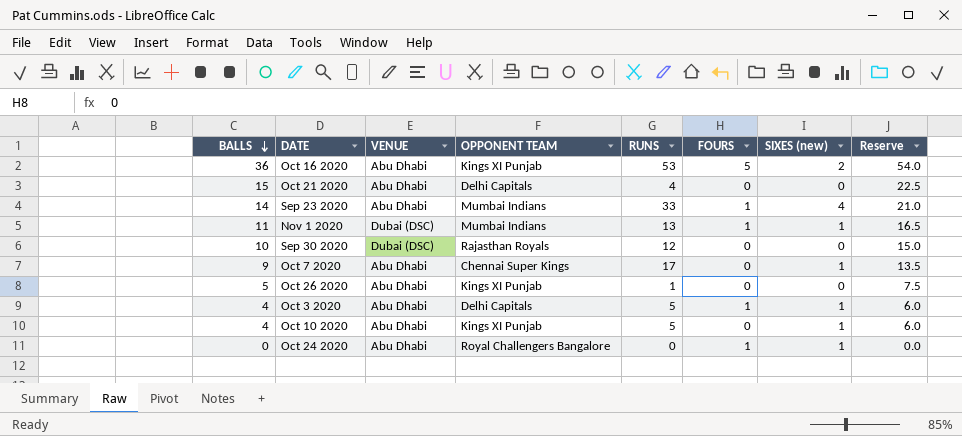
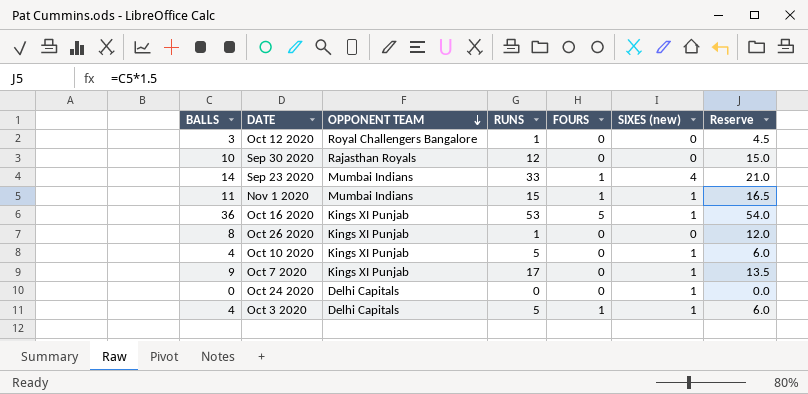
row order: BALLS descending -> OPPONENT TEAM descending
column VENUE | position: 3 -> none
row Oct 21 2020: 15 | Abu Dhabi | Delhi Capitals | 4 | 0 | 0 | 22.5 -> none
row Oct 12 2020: none -> 3 | Royal Challengers Bangalore | 1 | 0 | 0 | 4.5
Nov 1 2020 | RUNS: 13 -> 15
Oct 16 2020 | SIXES (new): 2 -> 1
Oct 26 2020 | BALLS: 5 -> 8
Oct 26 2020 | Reserve: 7.5 -> 12.0
Oct 7 2020 | OPPONENT TEAM: Chennai Super Kings -> Kings XI Punjab
Oct 24 2020 | OPPONENT TEAM: Royal Challengers Bangalore -> Delhi Capitals
Oct 24 2020 | FOURS: 1 -> 0

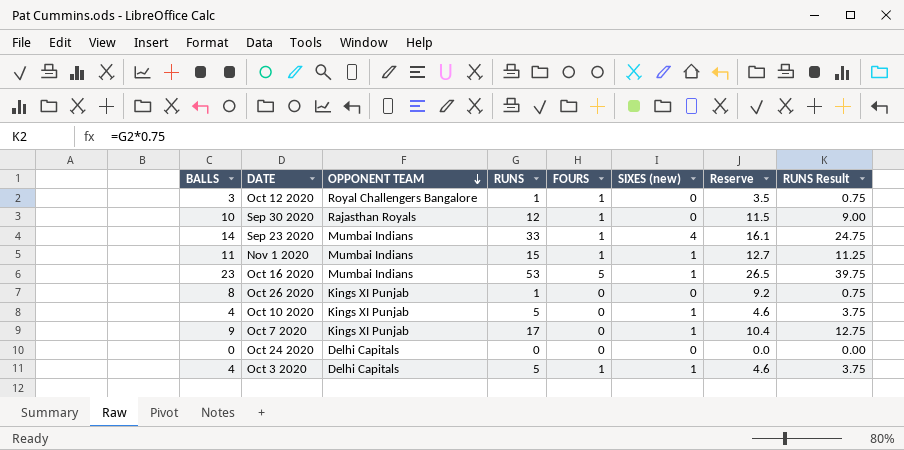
column Reserve | formula: [BALLS] * 1.5 -> [BALLS] * 1.15
column RUNS Result | formula: none -> [RUNS] * 0.75
Oct 12 2020 | FOURS: 0 -> 1
Sep 30 2020 | FOURS: 0 -> 1
Oct 16 2020 | BALLS: 36 -> 23
Oct 16 2020 | OPPONENT TEAM: Kings XI Punjab -> Mumbai Indians
Oct 24 2020 | SIXES (new): 1 -> 0

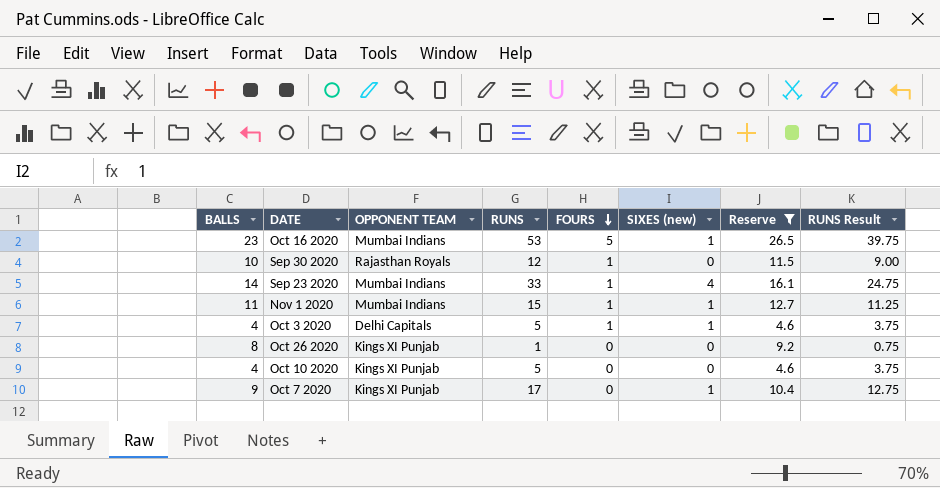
filter: none -> Reserve >= 4.6
row order: OPPONENT TEAM descending -> FOURS descending
Oct 10 2020 | SIXES (new): 1 -> 0

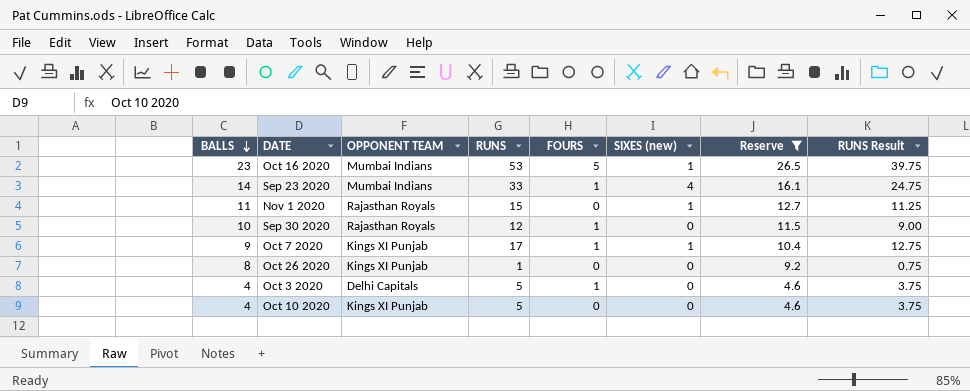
row order: FOURS descending -> BALLS descending
Nov 1 2020 | OPPONENT TEAM: Mumbai Indians -> Rajasthan Royals
Nov 1 2020 | FOURS: 1 -> 0
Oct 7 2020 | FOURS: 0 -> 1
Oct 3 2020 | SIXES (new): 1 -> 0

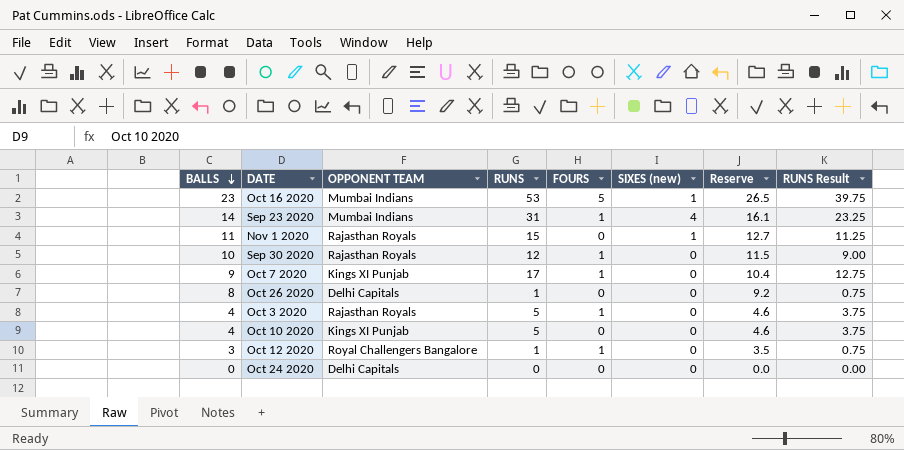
filter: Reserve >= 4.6 -> none
Sep 23 2020 | RUNS: 33 -> 31
Sep 23 2020 | RUNS Result: 24.75 -> 23.25
Oct 7 2020 | SIXES (new): 1 -> 0
Oct 26 2020 | OPPONENT TEAM: Kings XI Punjab -> Delhi Capitals
Oct 3 2020 | OPPONENT TEAM: Delhi Capitals -> Rajasthan Royals

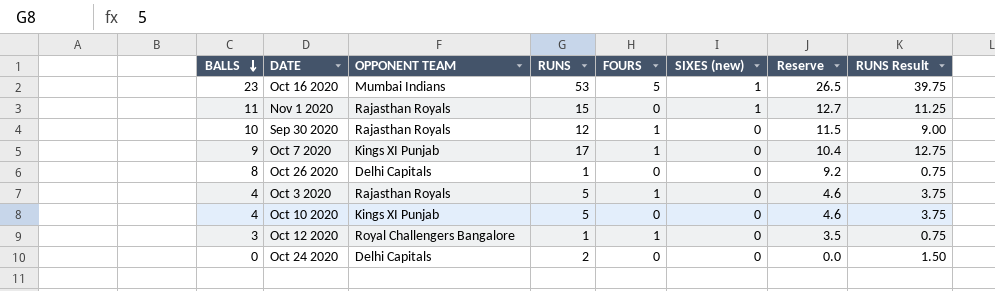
row Sep 23 2020: 14 | Mumbai Indians | 31 | 1 | 4 | 16.1 | 23.25 -> none
Oct 24 2020 | RUNS: 0 -> 2
Oct 24 2020 | RUNS Result: 0.00 -> 1.50

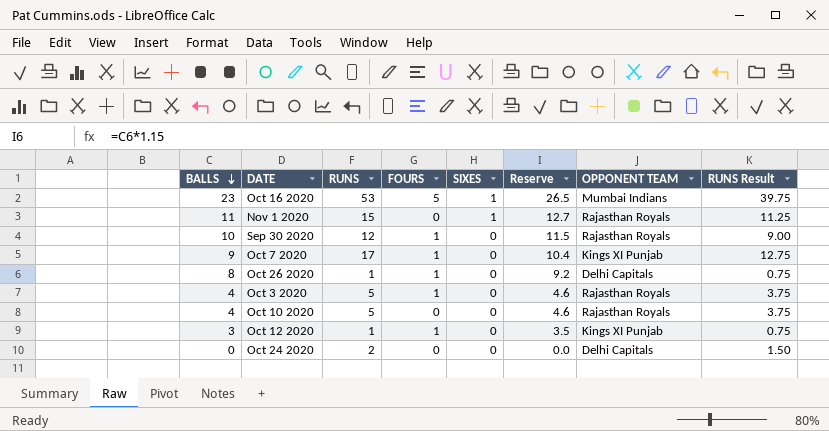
column name: SIXES (new) -> SIXES
column OPPONENT TEAM | position: 3 -> 7
Oct 26 2020 | FOURS: 0 -> 1
Oct 10 2020 | OPPONENT TEAM: Kings XI Punjab -> Rajasthan Royals
Oct 12 2020 | OPPONENT TEAM: Royal Challengers Bangalore -> Kings XI Punjab

